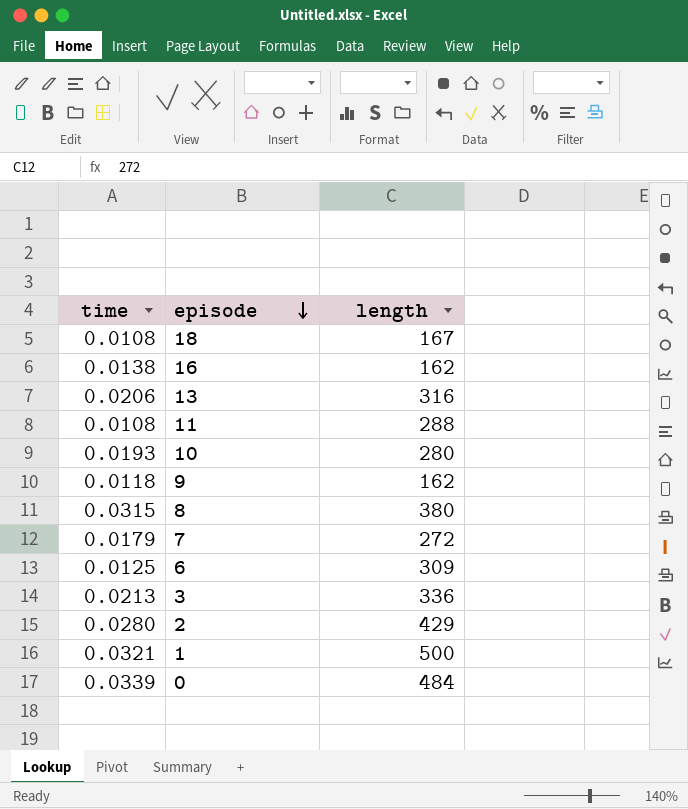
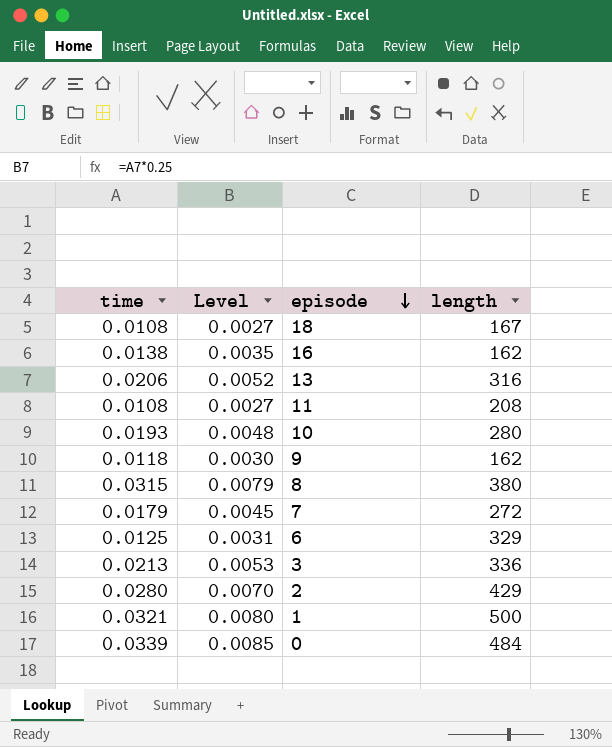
column Level | formula: none -> [time] * 0.25
11 | length: 288 -> 208
6 | length: 309 -> 329

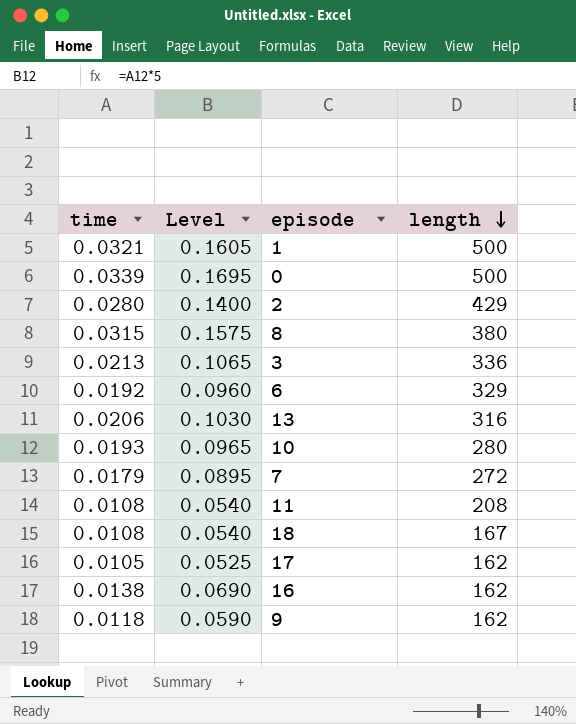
row order: episode descending -> length descending
column Level | formula: [time] * 0.25 -> [time] * 5
0 | length: 484 -> 500
6 | time: 0.0125 -> 0.0192
row 17: none -> 0.0105 | 0.0525 | 162

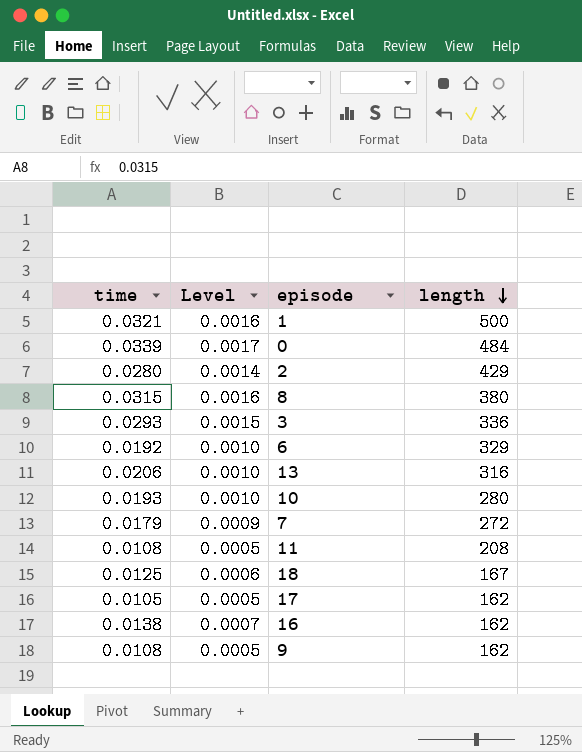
column Level | formula: [time] * 5 -> [time] * 0.05
0 | length: 500 -> 484
3 | time: 0.0213 -> 0.0293
18 | time: 0.0108 -> 0.0125
9 | time: 0.0118 -> 0.0108

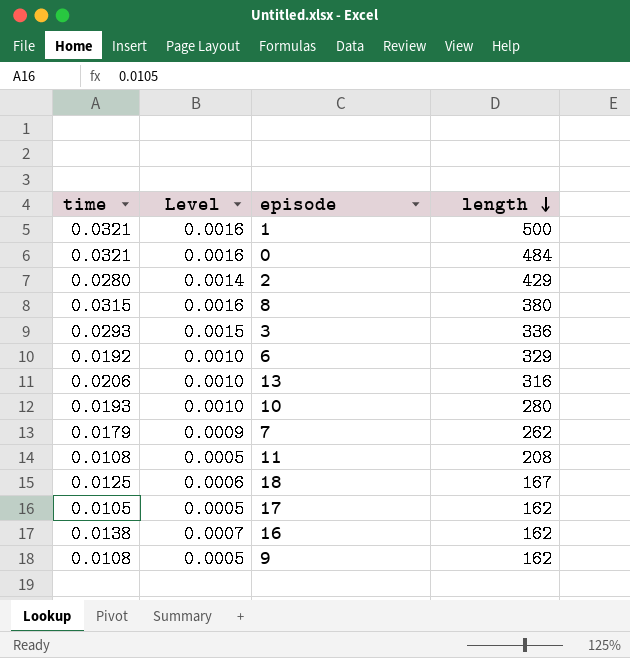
0 | time: 0.0339 -> 0.0321
0 | Level: 0.0017 -> 0.0016
7 | length: 272 -> 262

